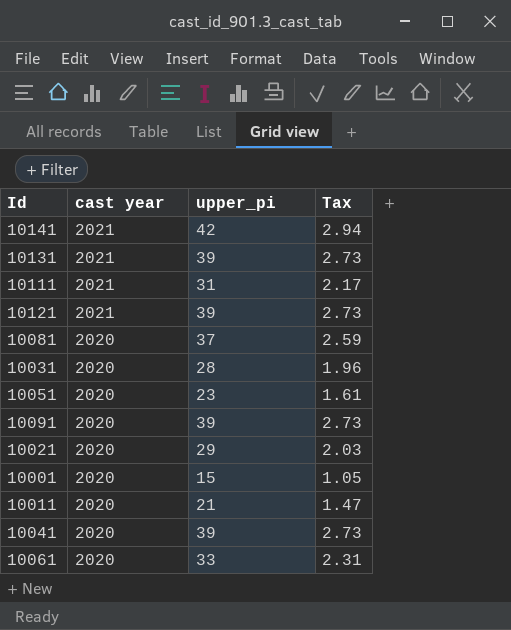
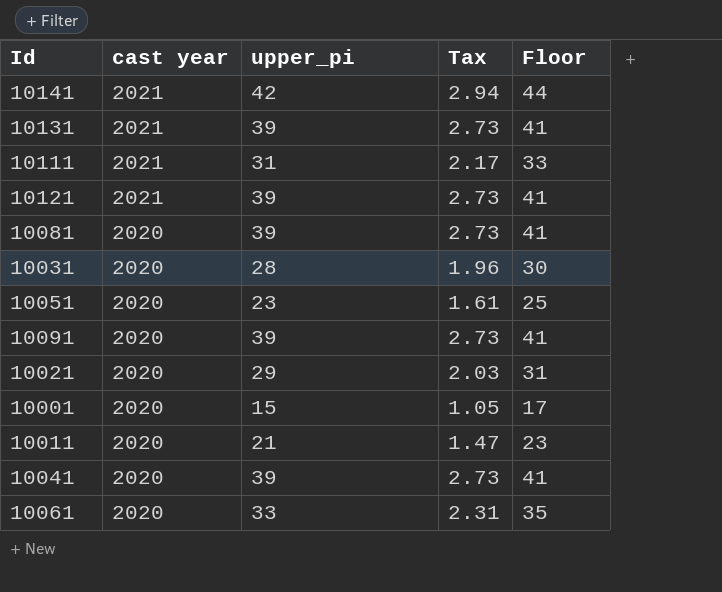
column Floor | formula: none -> [upper_pi] + 2
10081 | upper_pi: 37 -> 39
10081 | Tax: 2.59 -> 2.73

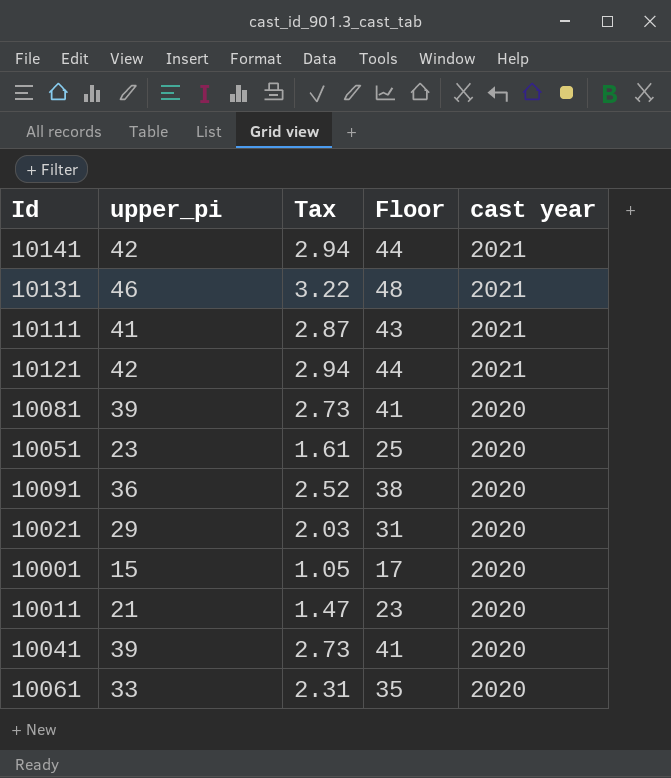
column cast year | position: 2 -> 5
row 10031: 2020 | 28 | 1.96 | 30 -> none
10131 | upper_pi: 39 -> 46
10131 | Tax: 2.73 -> 3.22
10131 | Floor: 41 -> 48
10111 | upper_pi: 31 -> 41
10111 | Tax: 2.17 -> 2.87
10111 | Floor: 33 -> 43
10121 | upper_pi: 39 -> 42
10121 | Tax: 2.73 -> 2.94
10121 | Floor: 41 -> 44
10091 | upper_pi: 39 -> 36
10091 | Tax: 2.73 -> 2.52
10091 | Floor: 41 -> 38

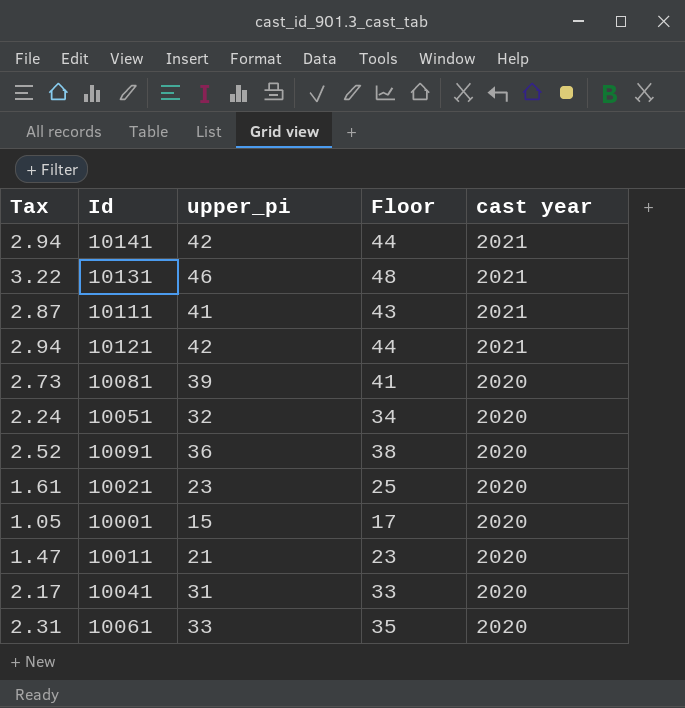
column Tax | position: 3 -> 1
10051 | Tax: 1.61 -> 2.24
10051 | upper_pi: 23 -> 32
10051 | Floor: 25 -> 34
10021 | Tax: 2.03 -> 1.61
10021 | upper_pi: 29 -> 23
10021 | Floor: 31 -> 25
10041 | Tax: 2.73 -> 2.17
10041 | upper_pi: 39 -> 31
10041 | Floor: 41 -> 33

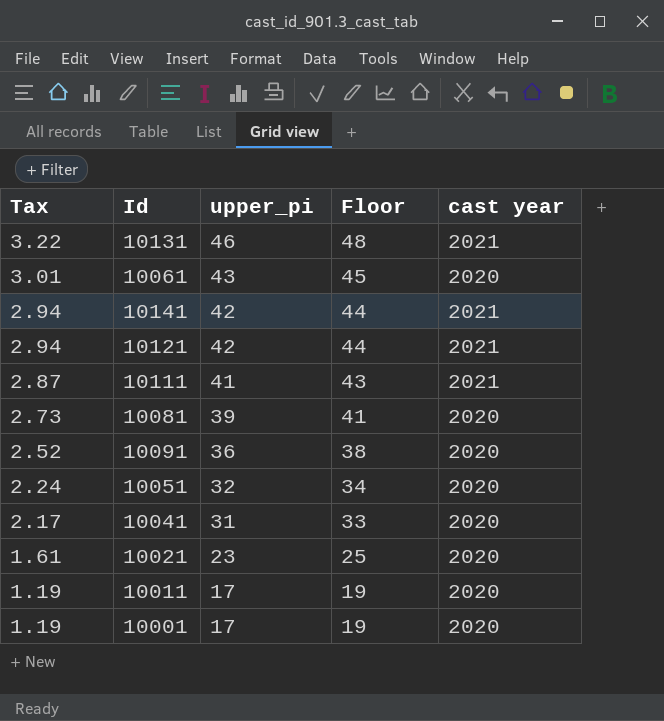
row order: cast year descending -> Tax descending
10061 | Tax: 2.31 -> 3.01
10061 | upper_pi: 33 -> 43
10061 | Floor: 35 -> 45
10011 | Tax: 1.47 -> 1.19
10011 | upper_pi: 21 -> 17
10011 | Floor: 23 -> 19
10001 | Tax: 1.05 -> 1.19
10001 | upper_pi: 15 -> 17
10001 | Floor: 17 -> 19

